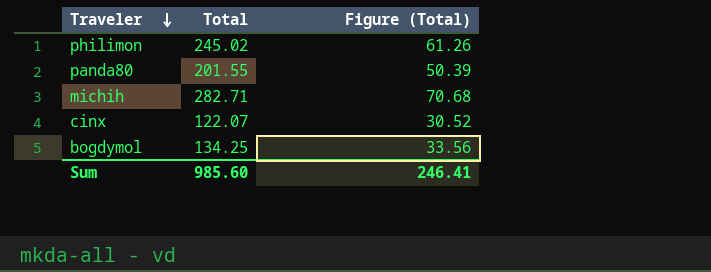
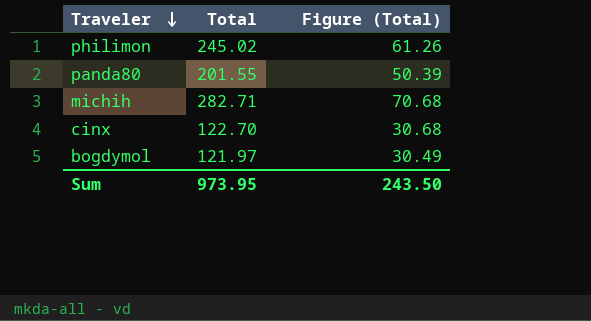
cinx | Total: 122.07 -> 122.70
cinx | Figure (Total): 30.52 -> 30.68
bogdymol | Total: 134.25 -> 121.97
bogdymol | Figure (Total): 33.56 -> 30.49
Sum | Total: 985.60 -> 973.95
Sum | Figure (Total): 246.41 -> 243.50

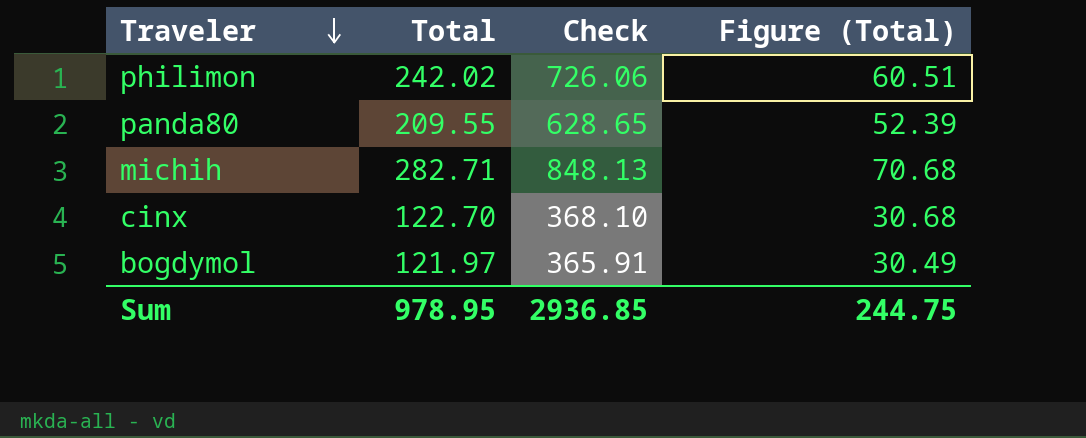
column Check | formula: none -> [Total] * 3
philimon | Total: 245.02 -> 242.02
philimon | Figure (Total): 61.26 -> 60.51
panda80 | Total: 201.55 -> 209.55
panda80 | Figure (Total): 50.39 -> 52.39
Sum | Total: 973.95 -> 978.95
Sum | Figure (Total): 243.50 -> 244.75

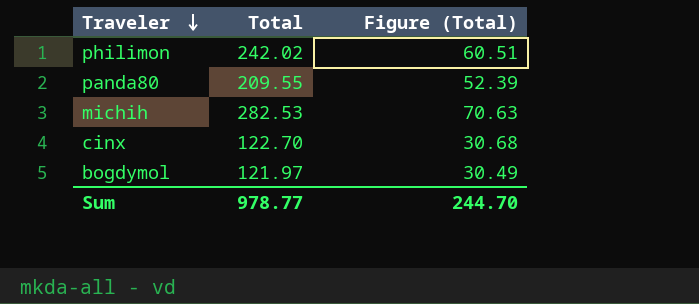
column Check | formula: [Total] * 3 -> none
michih | Total: 282.71 -> 282.53
michih | Figure (Total): 70.68 -> 70.63
Sum | Total: 978.95 -> 978.77
Sum | Figure (Total): 244.75 -> 244.70

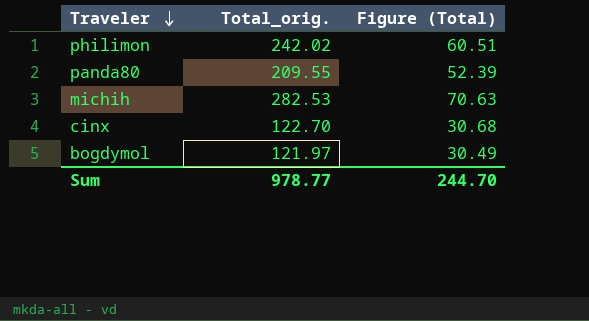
column name: Total -> Total_orig.

